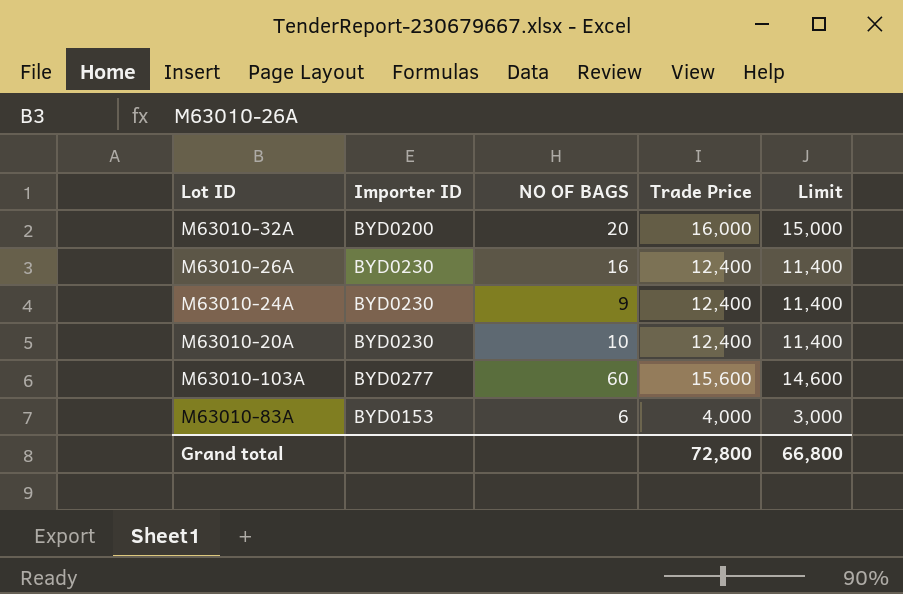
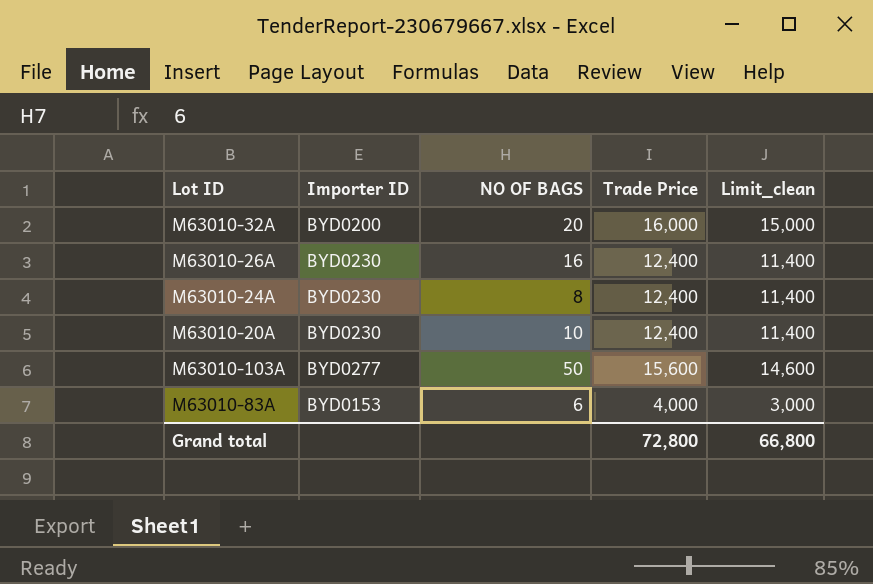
column name: Limit -> Limit_clean
M63010-24A | NO OF BAGS: 9 -> 8
M63010-103A | NO OF BAGS: 60 -> 50

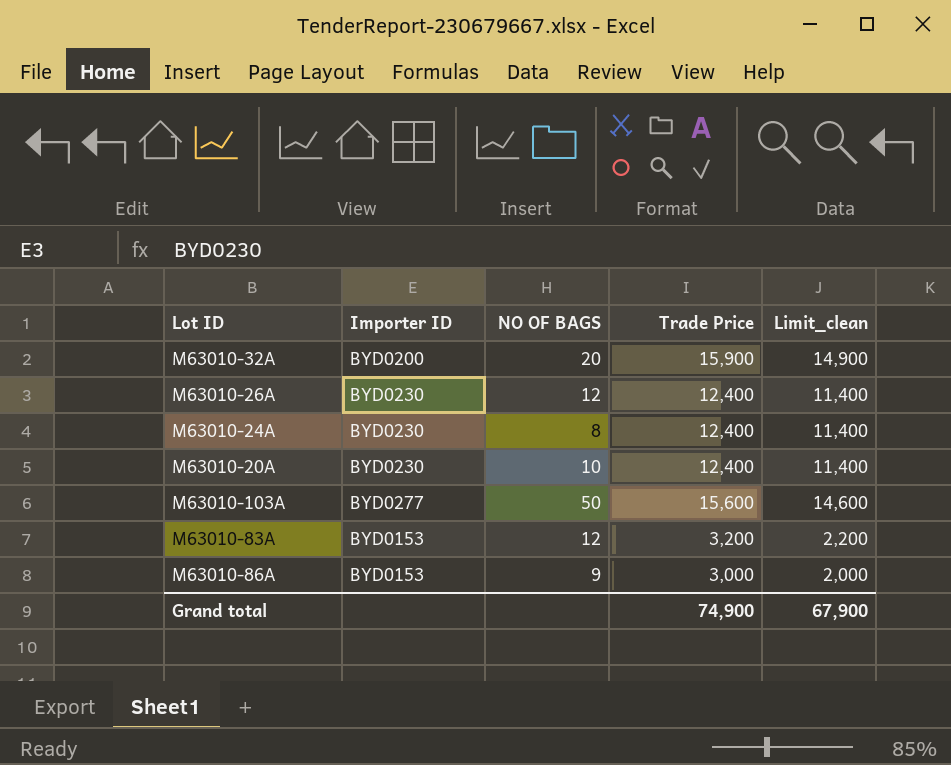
M63010-32A | Trade Price: 16,000 -> 15,900
M63010-32A | Limit_clean: 15,000 -> 14,900
M63010-26A | NO OF BAGS: 16 -> 12
M63010-83A | NO OF BAGS: 6 -> 12
M63010-83A | Trade Price: 4,000 -> 3,200
M63010-83A | Limit_clean: 3,000 -> 2,200
row M63010-86A: none -> BYD0153 | 9 | 3,000 | 2,000
Grand total | Trade Price: 72,800 -> 74,900
Grand total | Limit_clean: 66,800 -> 67,900

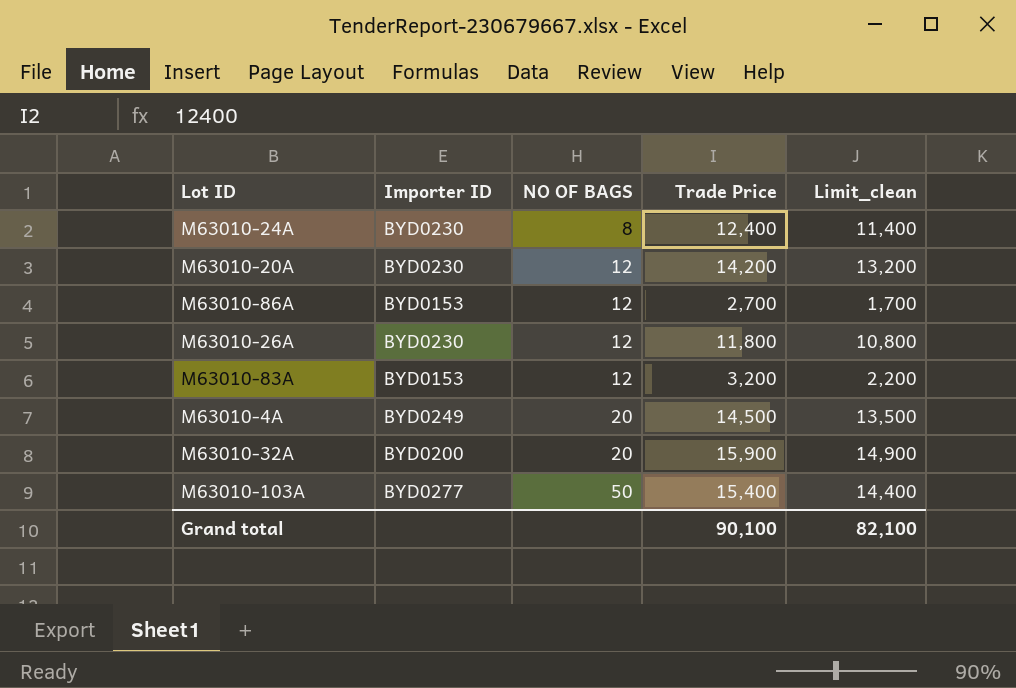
row order: none -> NO OF BAGS ascending
M63010-20A | NO OF BAGS: 10 -> 12
M63010-20A | Trade Price: 12,400 -> 14,200
M63010-20A | Limit_clean: 11,400 -> 13,200
M63010-86A | NO OF BAGS: 9 -> 12
M63010-86A | Trade Price: 3,000 -> 2,700
M63010-86A | Limit_clean: 2,000 -> 1,700
M63010-26A | Trade Price: 12,400 -> 11,800
M63010-26A | Limit_clean: 11,400 -> 10,800
row M63010-4A: none -> BYD0249 | 20 | 14,500 | 13,500
M63010-103A | Trade Price: 15,600 -> 15,400
M63010-103A | Limit_clean: 14,600 -> 14,400
Grand total | Trade Price: 74,900 -> 90,100
Grand total | Limit_clean: 67,900 -> 82,100

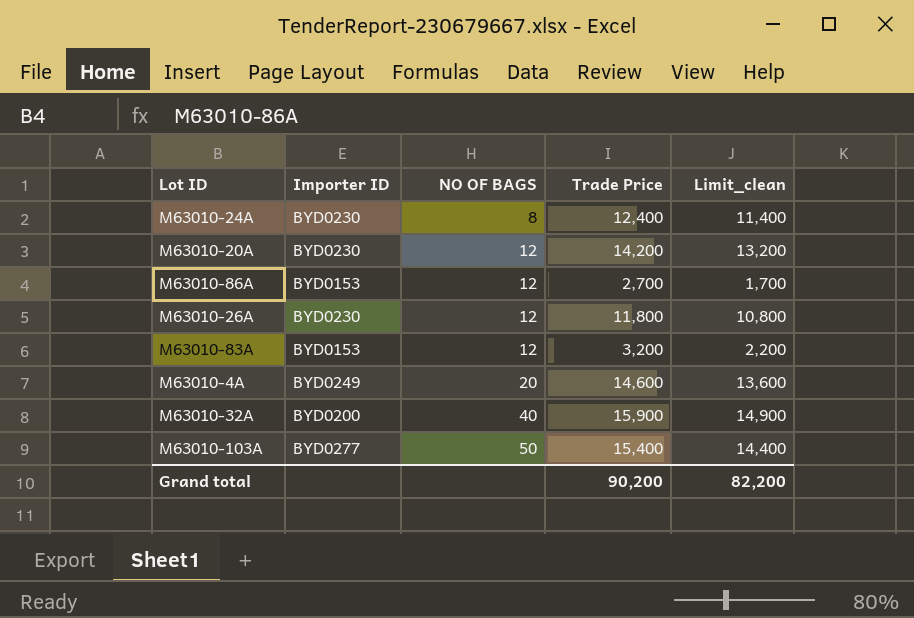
M63010-4A | Trade Price: 14,500 -> 14,600
M63010-4A | Limit_clean: 13,500 -> 13,600
M63010-32A | NO OF BAGS: 20 -> 40
Grand total | Trade Price: 90,100 -> 90,200
Grand total | Limit_clean: 82,100 -> 82,200

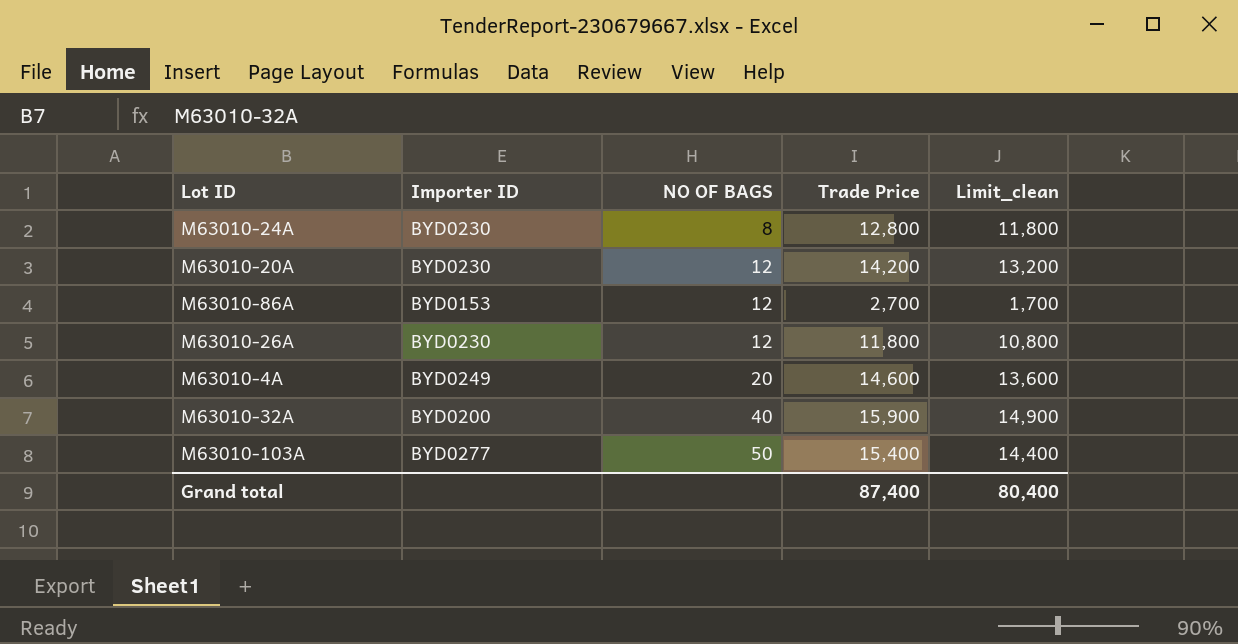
row M63010-83A: BYD0153 | 12 | 3,200 | 2,200 -> none
M63010-24A | Trade Price: 12,400 -> 12,800
M63010-24A | Limit_clean: 11,400 -> 11,800
Grand total | Trade Price: 90,200 -> 87,400
Grand total | Limit_clean: 82,200 -> 80,400

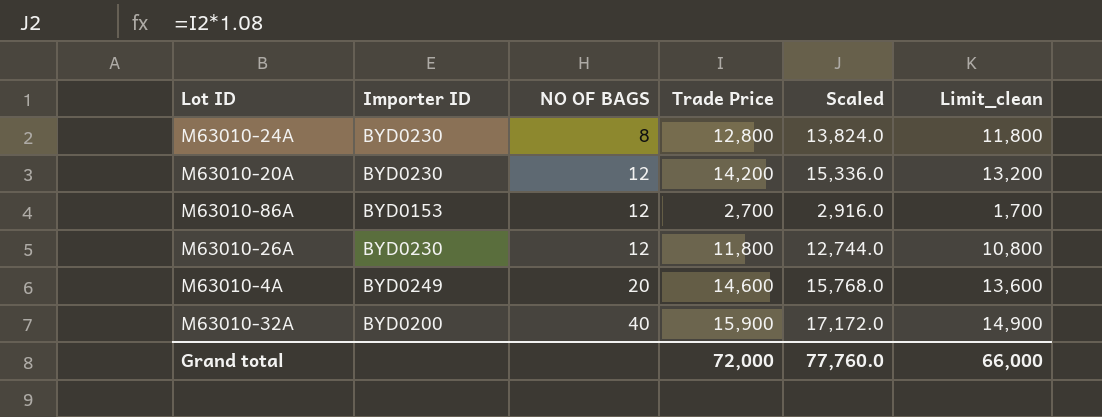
column Scaled | formula: none -> [Trade Price] * 1.08
row M63010-103A: BYD0277 | 50 | 15,400 | 14,400 -> none
Grand total | Trade Price: 87,400 -> 72,000
Grand total | Limit_clean: 80,400 -> 66,000

